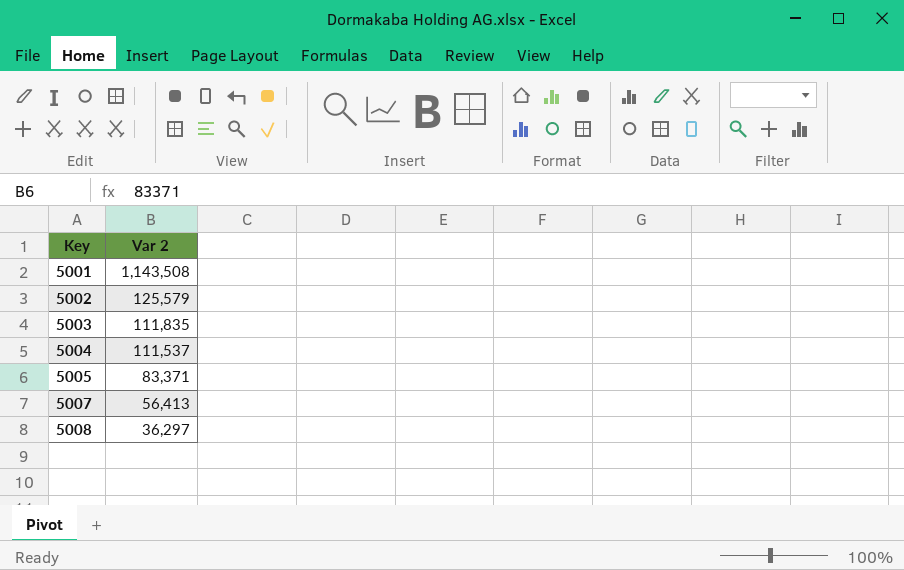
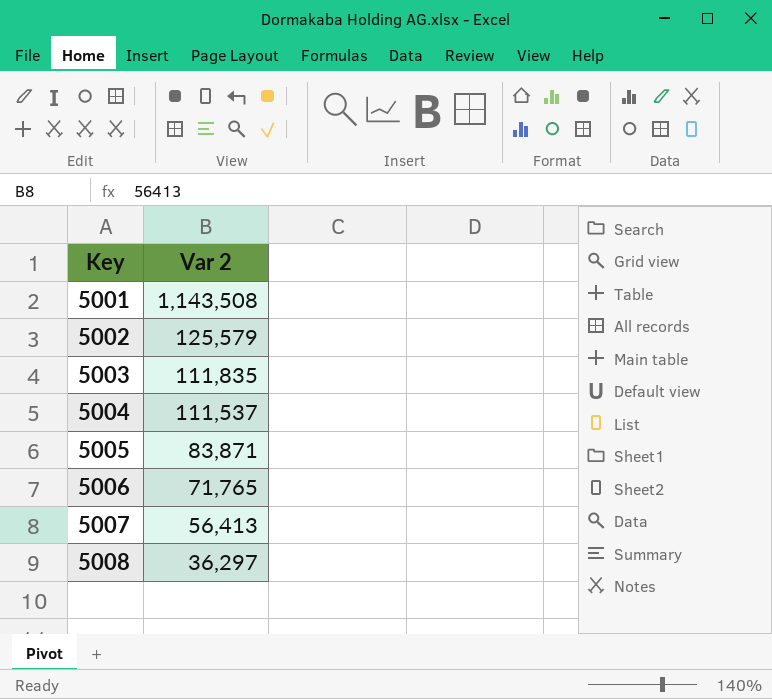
5005 | Var 2: 83,371 -> 83,871
row 5006: none -> 71,765

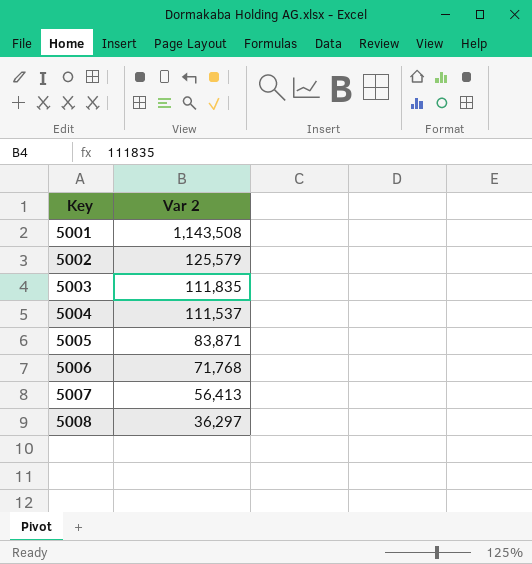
5006 | Var 2: 71,765 -> 71,768

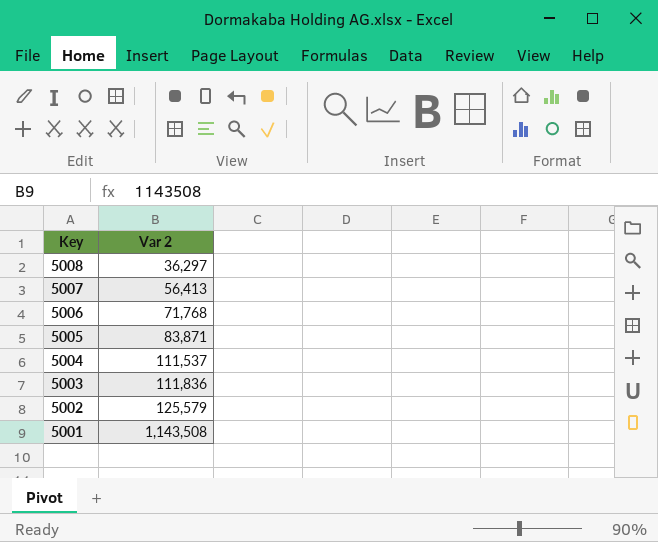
row order: Key ascending -> Key descending
5003 | Var 2: 111,835 -> 111,836

